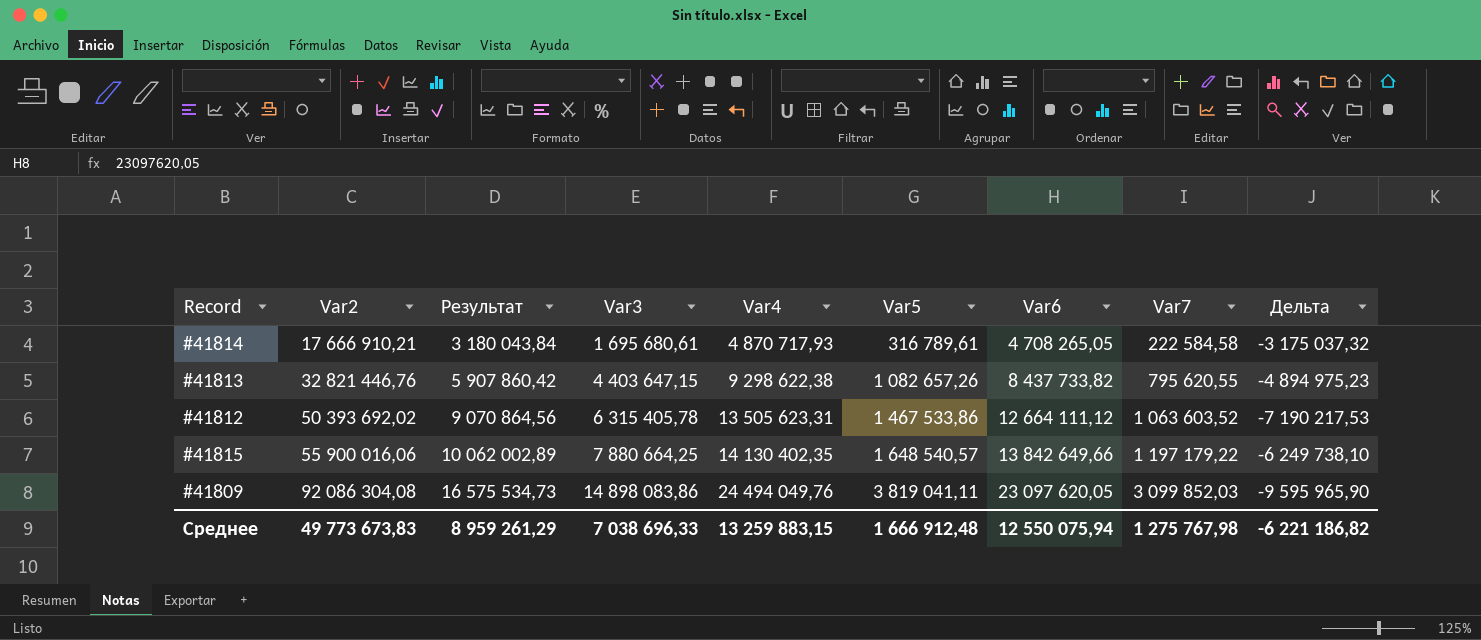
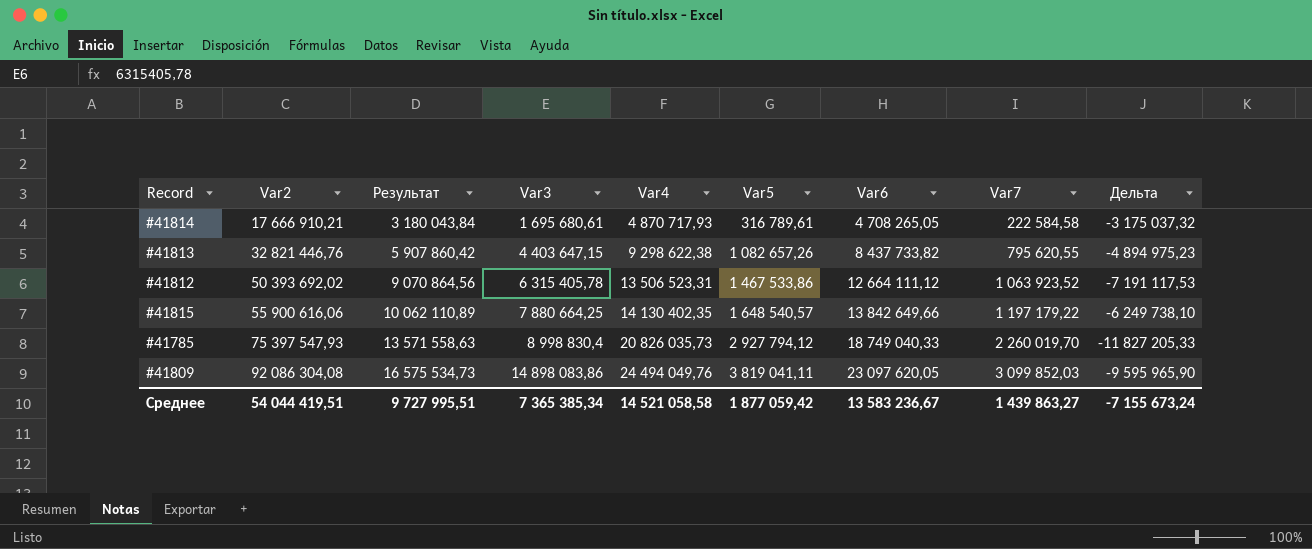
#41812 | Var4: 13 505 623,31 -> 13 506 523,31
#41812 | Var7: 1 063 603,52 -> 1 063 923,52
#41812 | Дельта: -7 190 217,53 -> -7 191 117,53
#41815 | Var2: 55 900 016,06 -> 55 900 616,06
#41815 | Результат: 10 062 002,89 -> 10 062 110,89
row #41785: none -> 75 397 547,93 | 13 571 558,63 | 8 998 830,4 | 20 826 035,73 | 2 927 794,12 | 18 749 040,33 | 2 260 019,70 | -11 827 205,33
Среднее | Var2: 49 773 673,83 -> 54 044 419,51
Среднее | Результат: 8 959 261,29 -> 9 727 995,51
Среднее | Var3: 7 038 696,33 -> 7 365 385,34
Среднее | Var4: 13 259 883,15 -> 14 521 058,58
Среднее | Var5: 1 666 912,48 -> 1 877 059,42
Среднее | Var6: 12 550 075,94 -> 13 583 236,67
Среднее | Var7: 1 275 767,98 -> 1 439 863,27
Среднее | Дельта: -6 221 186,82 -> -7 155 673,24

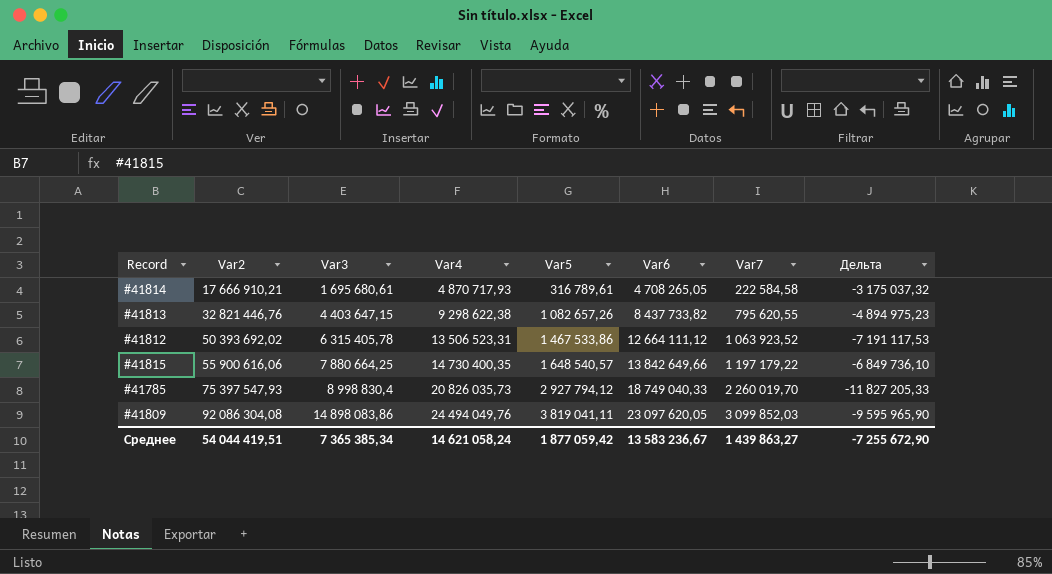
column Результат | formula: [Var2] * 0,18 -> none
#41815 | Var4: 14 130 402,35 -> 14 730 400,35
#41815 | Дельта: -6 249 738,10 -> -6 849 736,10
Среднее | Var4: 14 521 058,58 -> 14 621 058,24
Среднее | Дельта: -7 155 673,24 -> -7 255 672,90

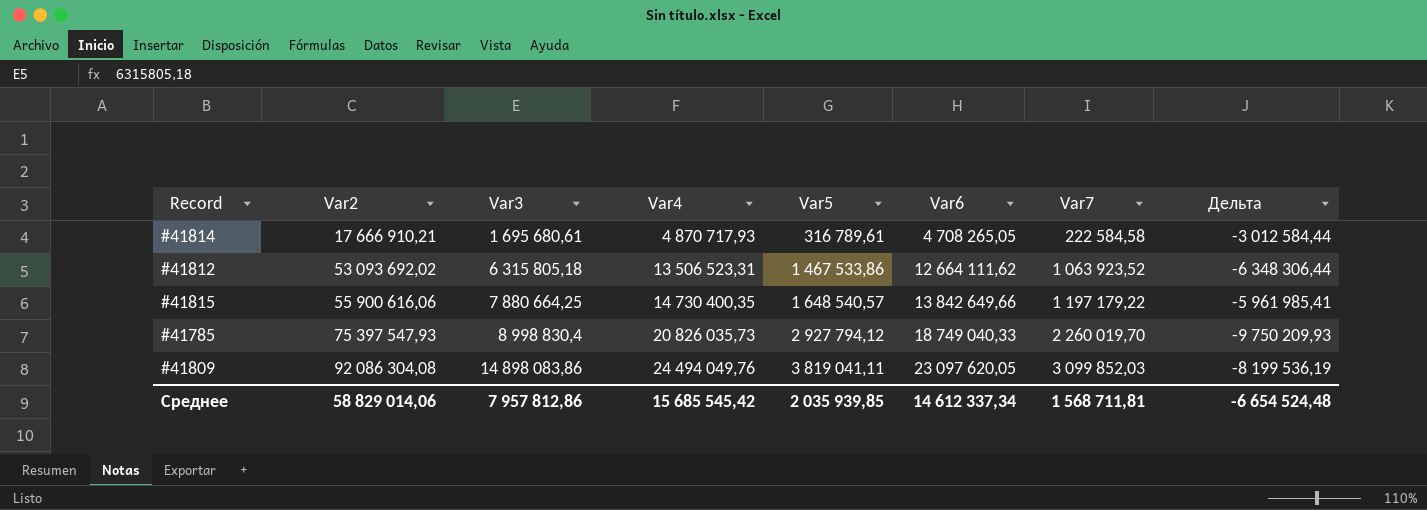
column Дельта | formula: [Var3] - [Var4] -> [Var3] - [Var6]
row #41813: 32 821 446,76 | 4 403 647,15 | 9 298 622,38 | 1 082 657,26 | 8 437 733,82 | 795 620,55 | -4 894 975,23 -> none
#41812 | Var2: 50 393 692,02 -> 53 093 692,02
#41812 | Var3: 6 315 405,78 -> 6 315 805,18
#41812 | Var6: 12 664 111,12 -> 12 664 111,62
Среднее | Var2: 54 044 419,51 -> 58 829 014,06
Среднее | Var3: 7 365 385,34 -> 7 957 812,86
Среднее | Var4: 14 621 058,24 -> 15 685 545,42
Среднее | Var5: 1 877 059,42 -> 2 035 939,85
Среднее | Var6: 13 583 236,67 -> 14 612 337,34
Среднее | Var7: 1 439 863,27 -> 1 568 711,81
Среднее | Дельта: -7 255 672,90 -> -6 654 524,48

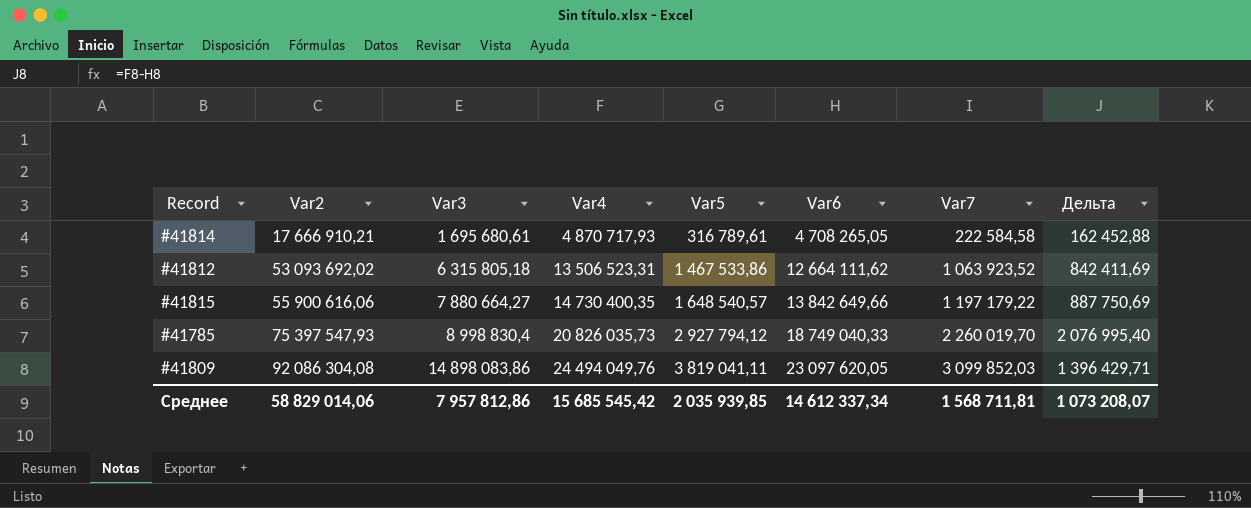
column Дельта | formula: [Var3] - [Var6] -> [Var4] - [Var6]
#41815 | Var3: 7 880 664,25 -> 7 880 664,27
Среднее | Дельта: -6 654 524,48 -> 1 073 208,07

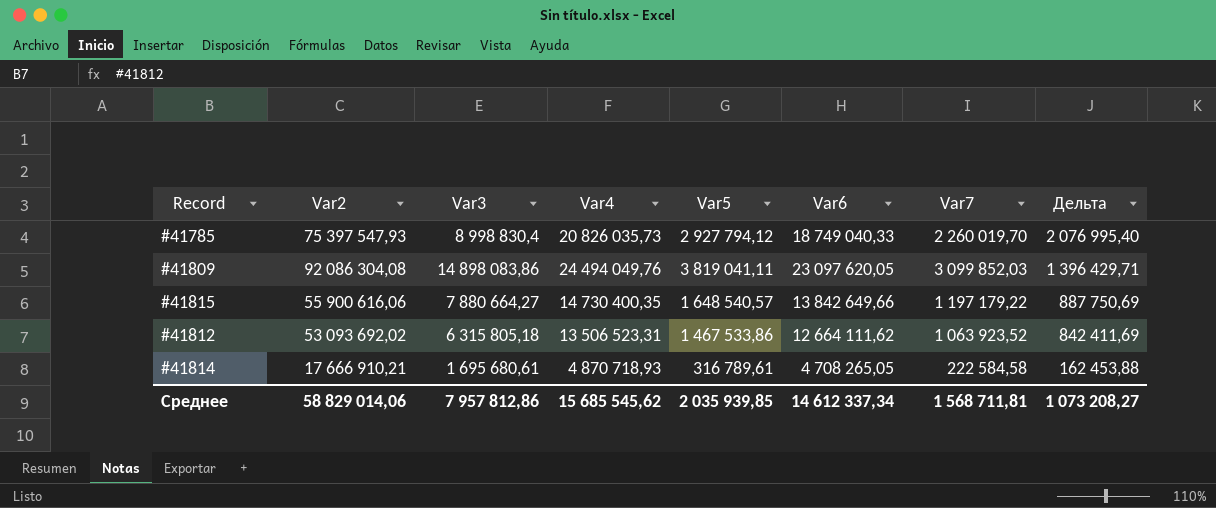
row order: Var2 ascending -> Дельта descending
#41814 | Var4: 4 870 717,93 -> 4 870 718,93
#41814 | Дельта: 162 452,88 -> 162 453,88
Среднее | Var4: 15 685 545,42 -> 15 685 545,62
Среднее | Дельта: 1 073 208,07 -> 1 073 208,27

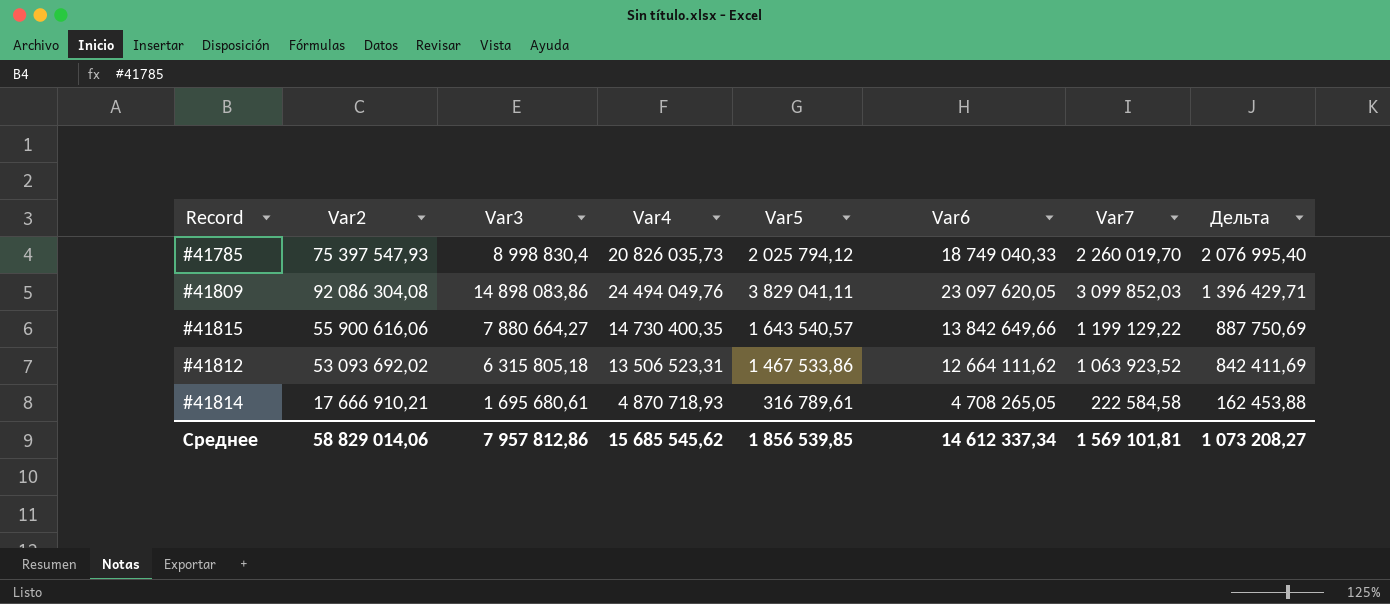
#41785 | Var5: 2 927 794,12 -> 2 025 794,12
#41809 | Var5: 3 819 041,11 -> 3 829 041,11
#41815 | Var5: 1 648 540,57 -> 1 643 540,57
#41815 | Var7: 1 197 179,22 -> 1 199 129,22
Среднее | Var5: 2 035 939,85 -> 1 856 539,85
Среднее | Var7: 1 568 711,81 -> 1 569 101,81

